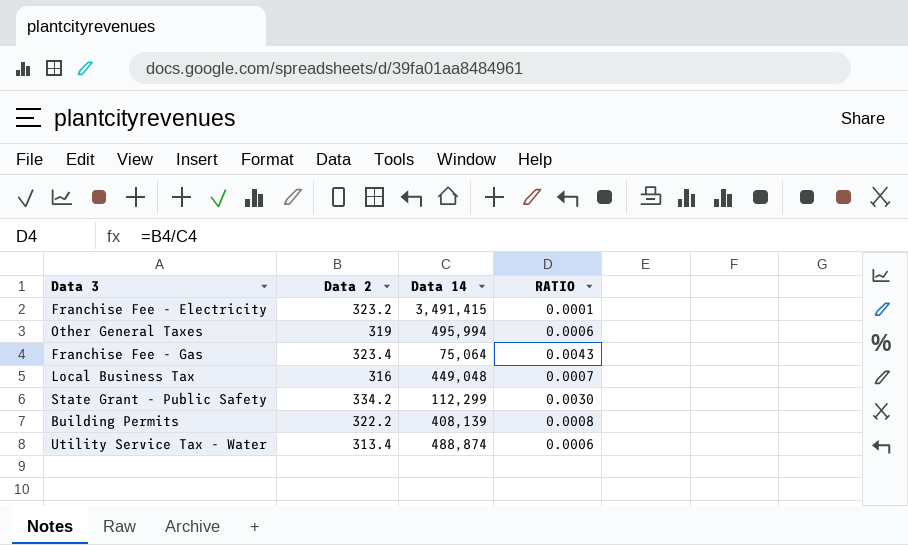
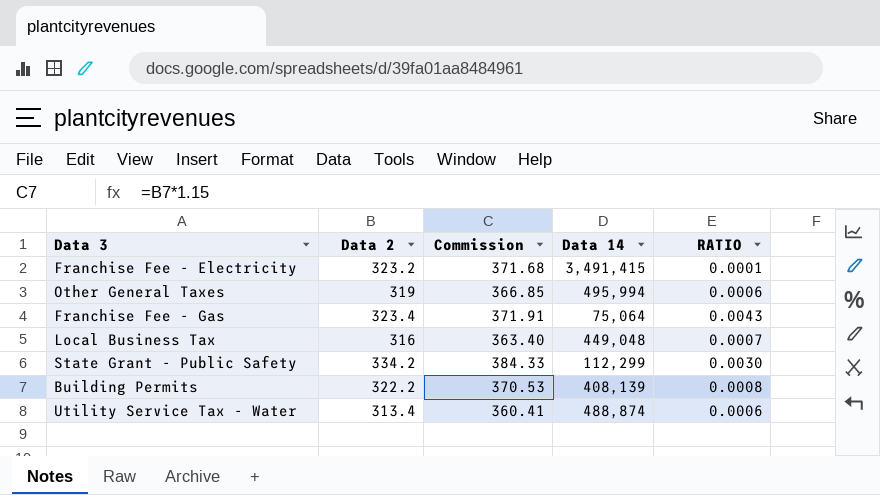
column Commission | formula: none -> [Data 2] * 1.15

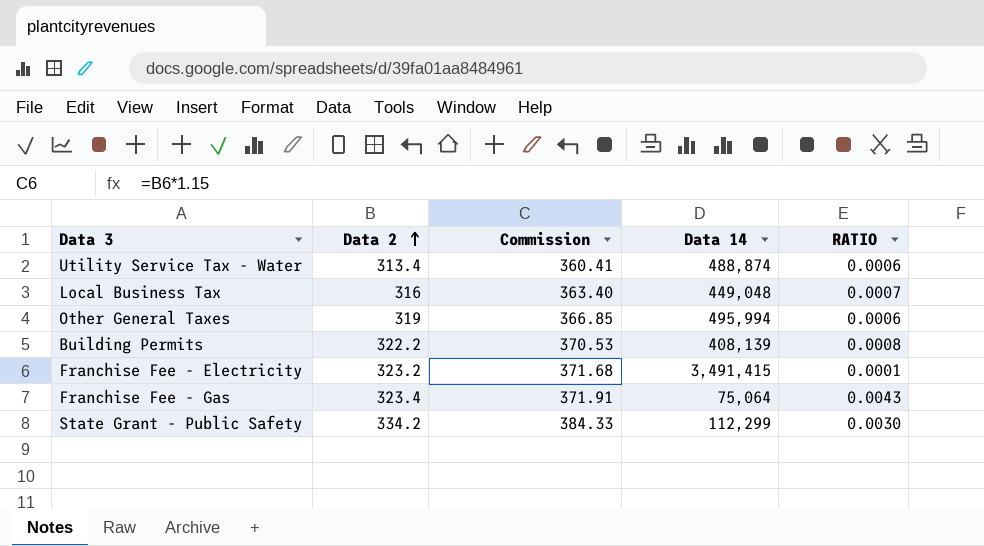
row order: none -> Data 2 ascending

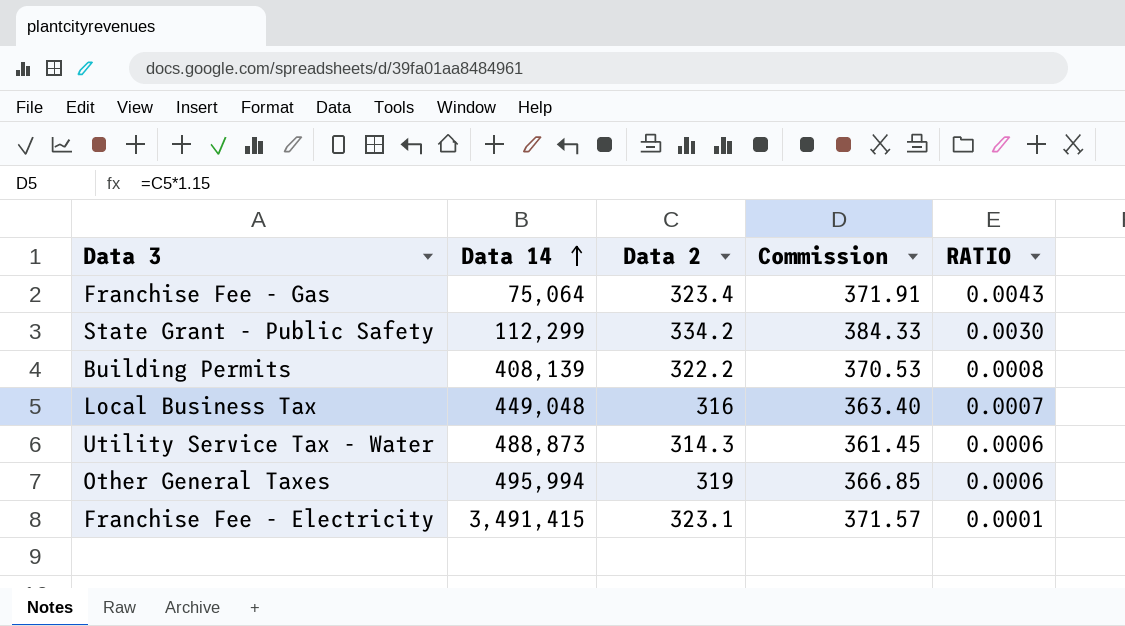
row order: Data 2 ascending -> Data 14 ascending
column Data 14 | position: 4 -> 2
Utility Service Tax - Water | Data 14: 488,874 -> 488,873
Utility Service Tax - Water | Data 2: 313.4 -> 314.3
Utility Service Tax - Water | Commission: 360.41 -> 361.45
Franchise Fee - Electricity | Data 2: 323.2 -> 323.1
Franchise Fee - Electricity | Commission: 371.68 -> 371.57

